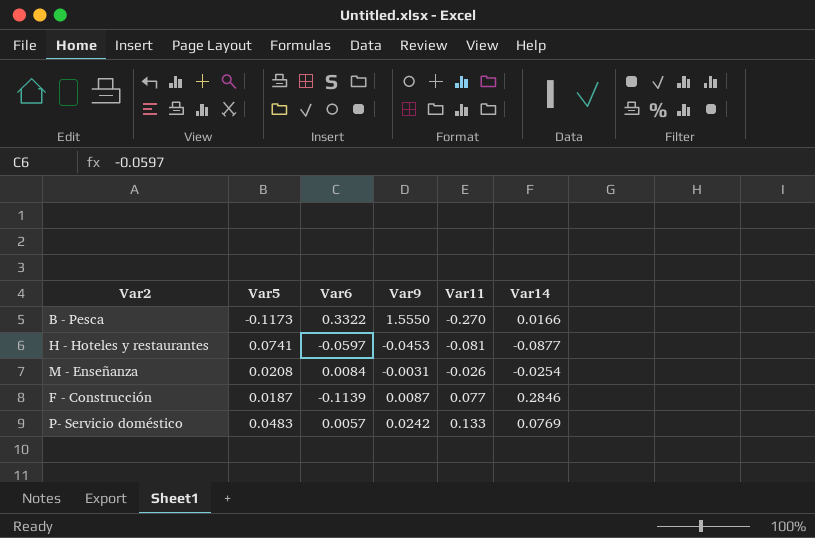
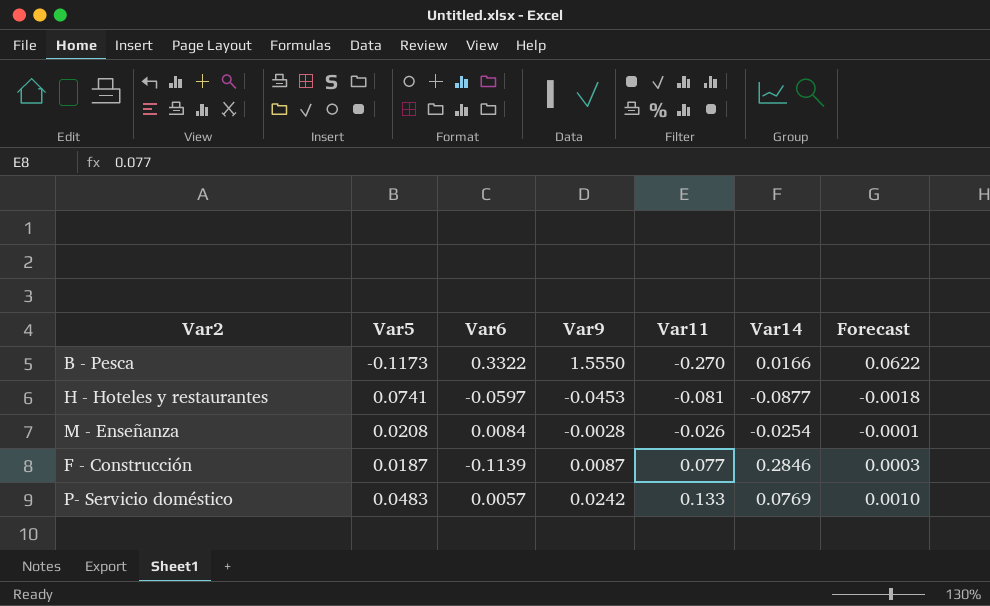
column Forecast | formula: none -> [Var9] * 0.04
M - Enseñanza | Var9: -0.0031 -> -0.0028

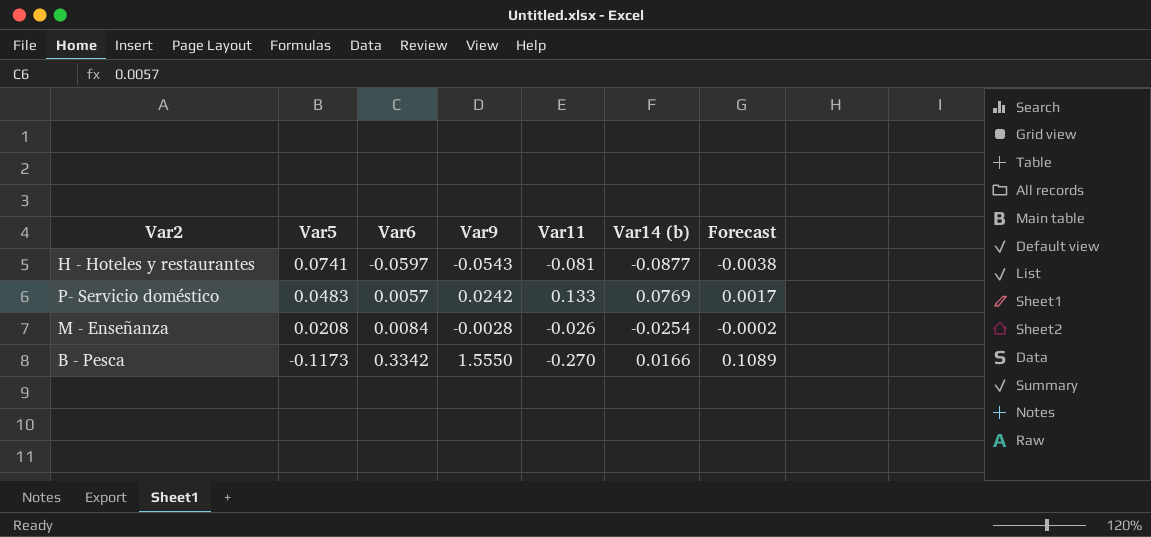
row order: Var11 ascending -> Var5 descending
column name: Var14 -> Var14 (b)
column Forecast | formula: [Var9] * 0.04 -> [Var9] * 0.07
row F - Construcción: 0.0187 | -0.1139 | 0.0087 | 0.077 | 0.2846 | 0.0003 -> none
H - Hoteles y restaurantes | Var9: -0.0453 -> -0.0543
B - Pesca | Var6: 0.3322 -> 0.3342

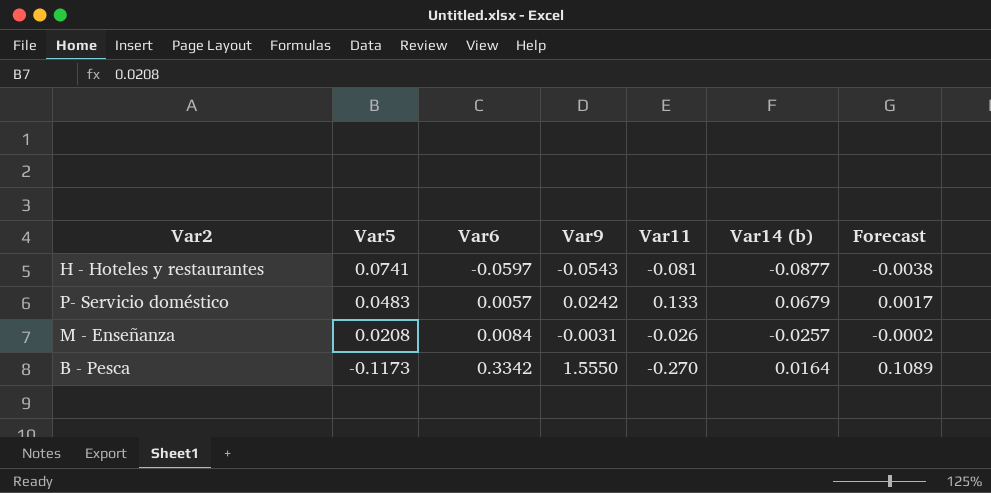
P- Servicio doméstico | Var14 (b): 0.0769 -> 0.0679
M - Enseñanza | Var9: -0.0028 -> -0.0031
M - Enseñanza | Var14 (b): -0.0254 -> -0.0257
B - Pesca | Var14 (b): 0.0166 -> 0.0164

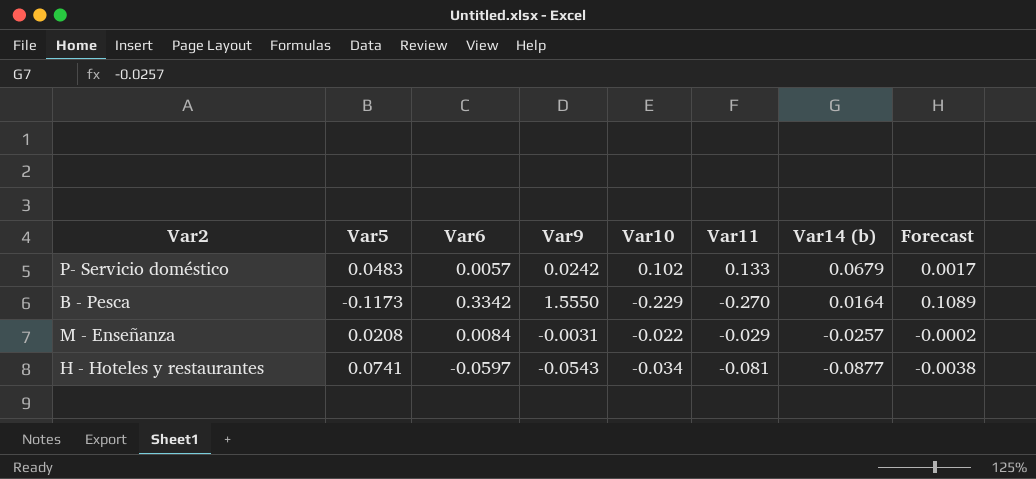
row order: Var5 descending -> Var14 (b) descending
column Var10 | position: none -> 5
M - Enseñanza | Var11: -0.026 -> -0.029

